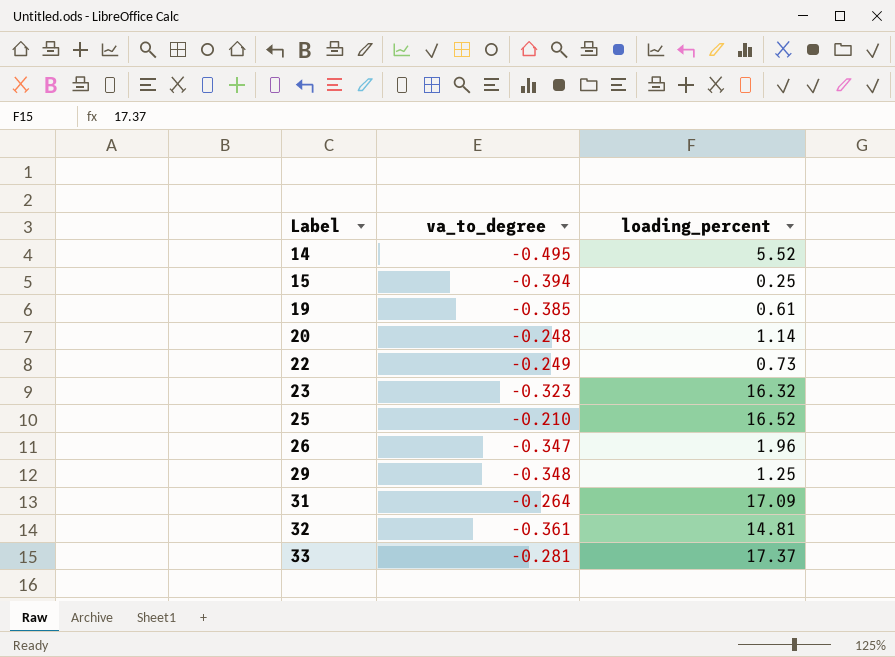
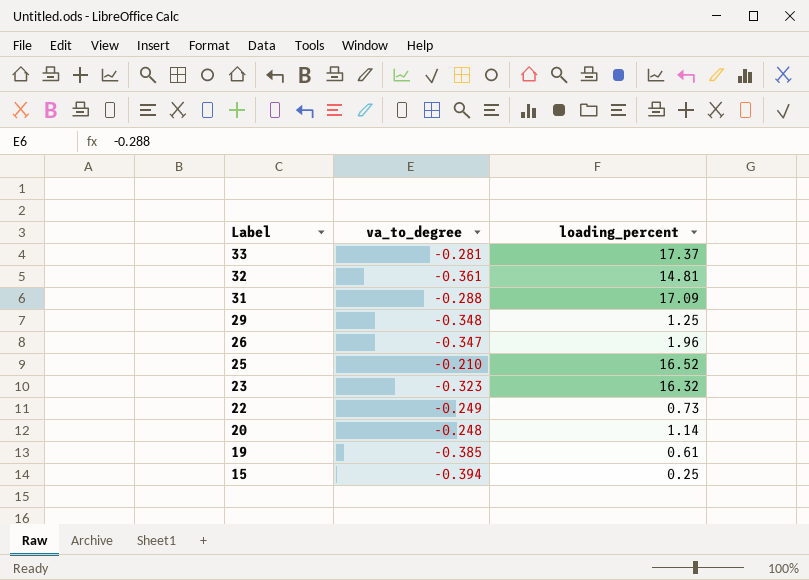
row order: Label ascending -> Label descending
row 14: -0.495 | 5.52 -> none
31 | va_to_degree: -0.264 -> -0.288

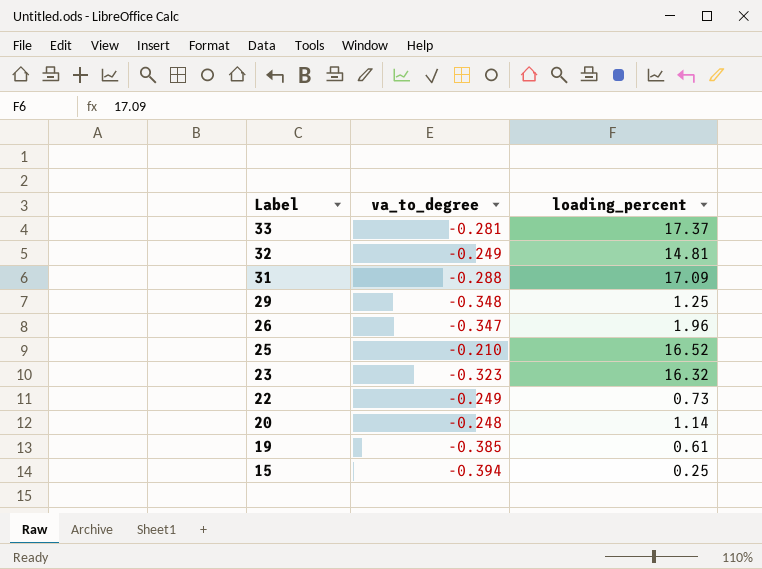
32 | va_to_degree: -0.361 -> -0.249

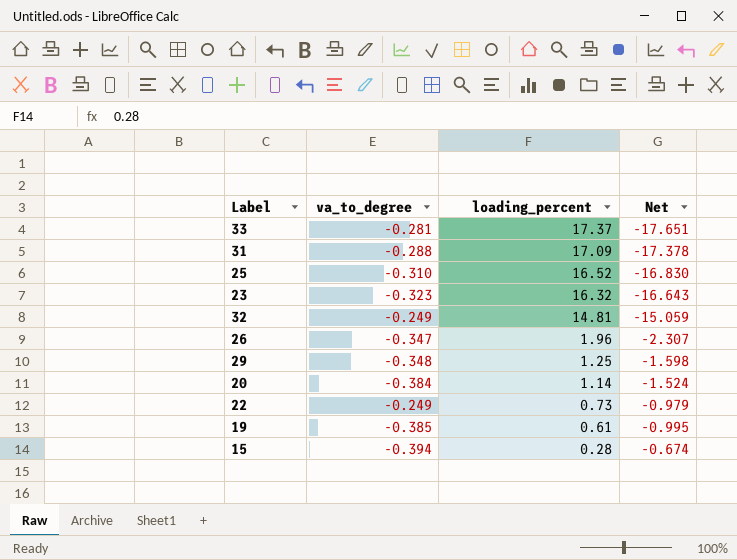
row order: Label descending -> loading_percent descending
column Net | formula: none -> [va_to_degree] - [loading_percent]
25 | va_to_degree: -0.210 -> -0.310
20 | va_to_degree: -0.248 -> -0.384
15 | loading_percent: 0.25 -> 0.28

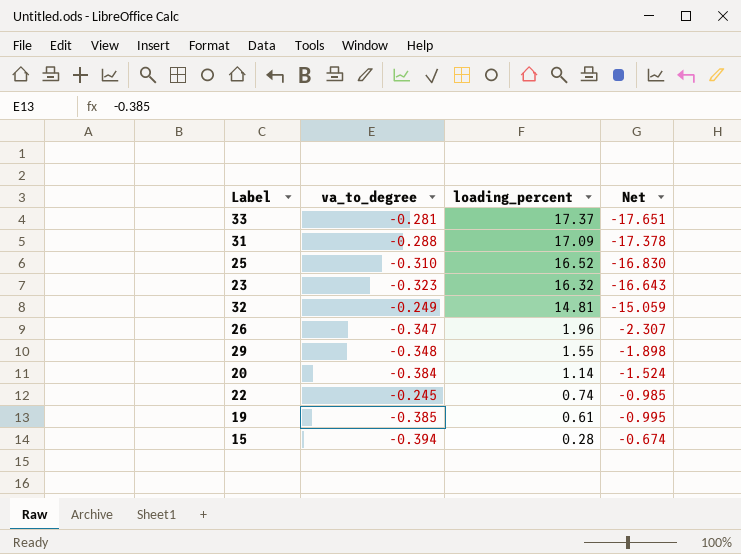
29 | loading_percent: 1.25 -> 1.55
29 | Net: -1.598 -> -1.898
22 | va_to_degree: -0.249 -> -0.245
22 | loading_percent: 0.73 -> 0.74
22 | Net: -0.979 -> -0.985

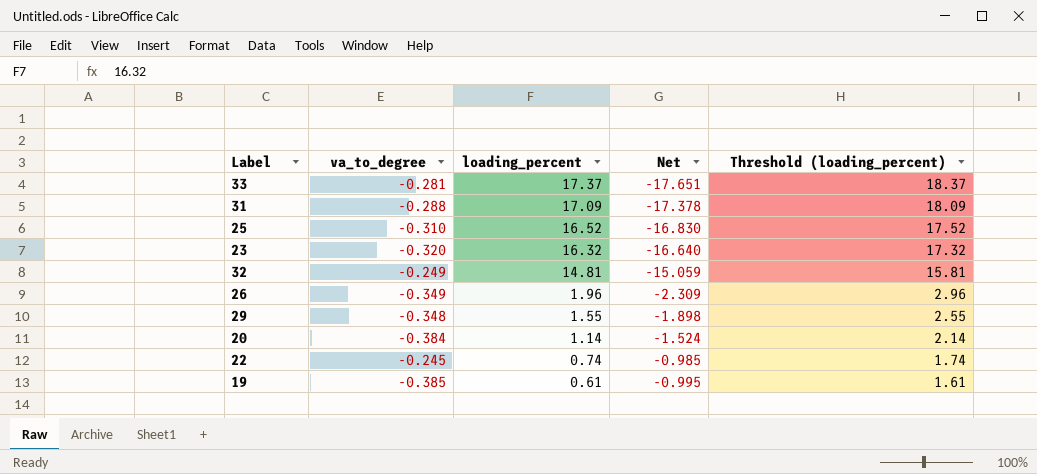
column Threshold (loading_percent) | formula: none -> [loading_percent] + 1
row 15: -0.394 | 0.28 | -0.674 -> none
23 | va_to_degree: -0.323 -> -0.320
23 | Net: -16.643 -> -16.640
26 | va_to_degree: -0.347 -> -0.349
26 | Net: -2.307 -> -2.309

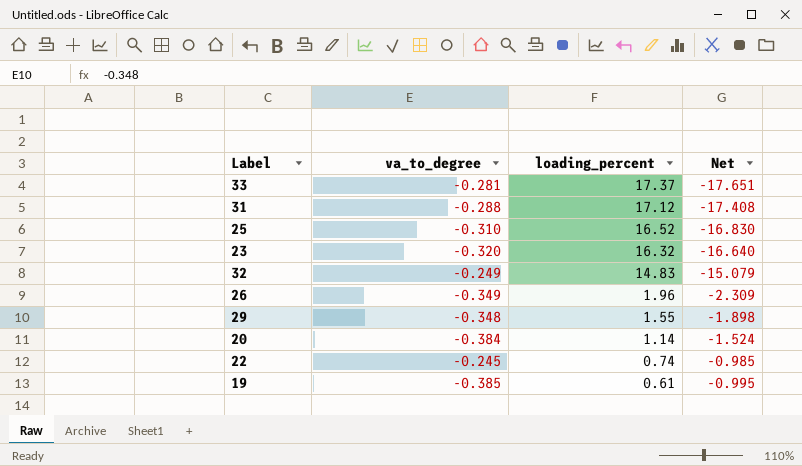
column Threshold (loading_percent) | formula: [loading_percent] + 1 -> none
31 | loading_percent: 17.09 -> 17.12
31 | Net: -17.378 -> -17.408
32 | loading_percent: 14.81 -> 14.83
32 | Net: -15.059 -> -15.079

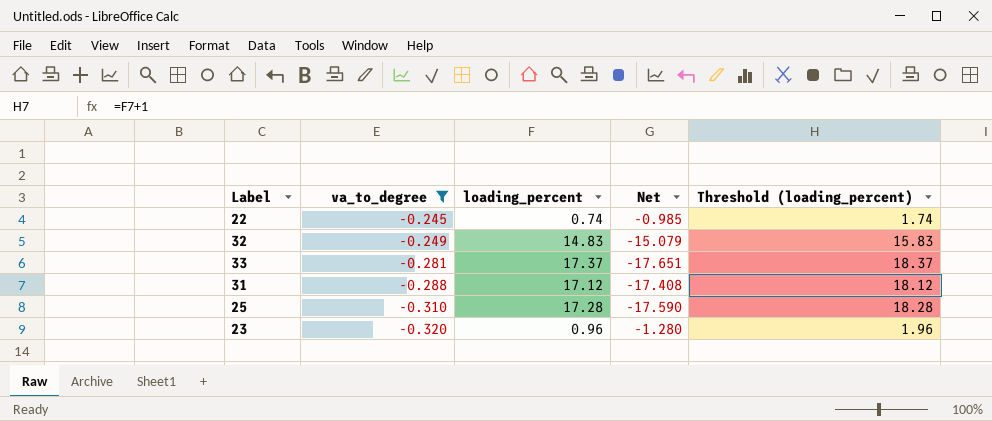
filter: none -> va_to_degree >= -0.320
row order: loading_percent descending -> va_to_degree descending
column Threshold (loading_percent) | formula: none -> [loading_percent] + 1
25 | loading_percent: 16.52 -> 17.28
25 | Net: -16.830 -> -17.590
23 | loading_percent: 16.32 -> 0.96
23 | Net: -16.640 -> -1.280

